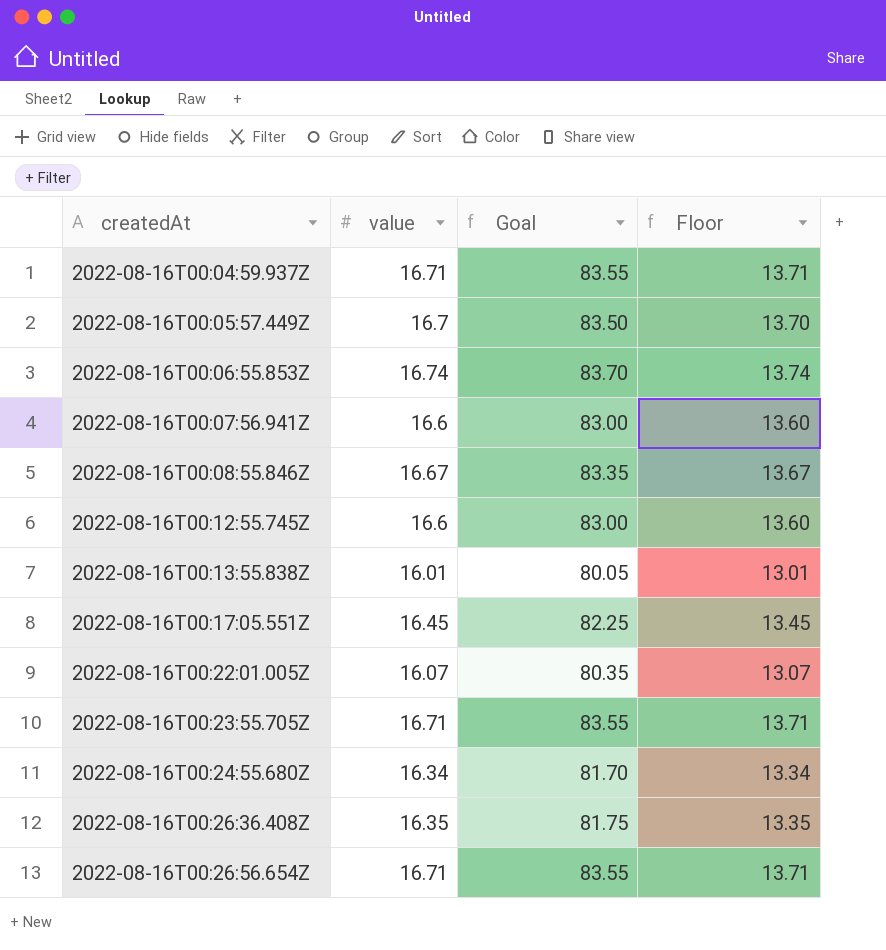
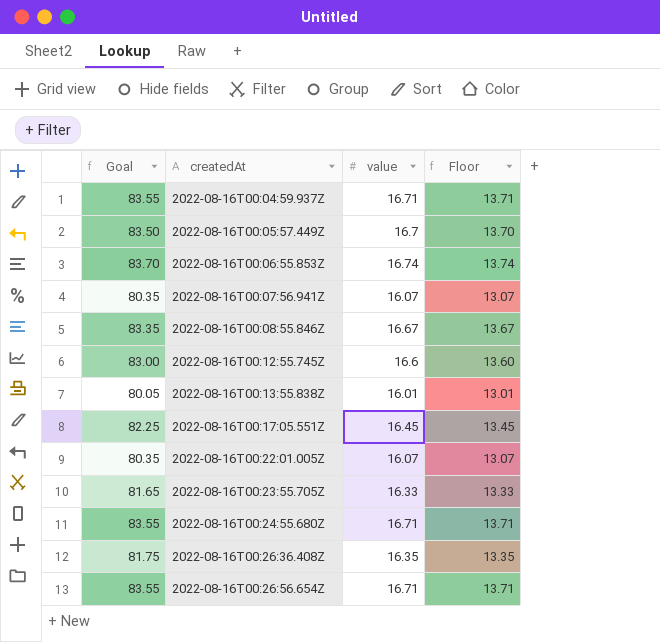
column Goal | position: 3 -> 1
2022-08-16T00:07:56.941Z | Goal: 83.00 -> 80.35
2022-08-16T00:07:56.941Z | value: 16.6 -> 16.07
2022-08-16T00:07:56.941Z | Floor: 13.60 -> 13.07
2022-08-16T00:23:55.705Z | Goal: 83.55 -> 81.65
2022-08-16T00:23:55.705Z | value: 16.71 -> 16.33
2022-08-16T00:23:55.705Z | Floor: 13.71 -> 13.33
2022-08-16T00:24:55.680Z | Goal: 81.70 -> 83.55
2022-08-16T00:24:55.680Z | value: 16.34 -> 16.71
2022-08-16T00:24:55.680Z | Floor: 13.34 -> 13.71

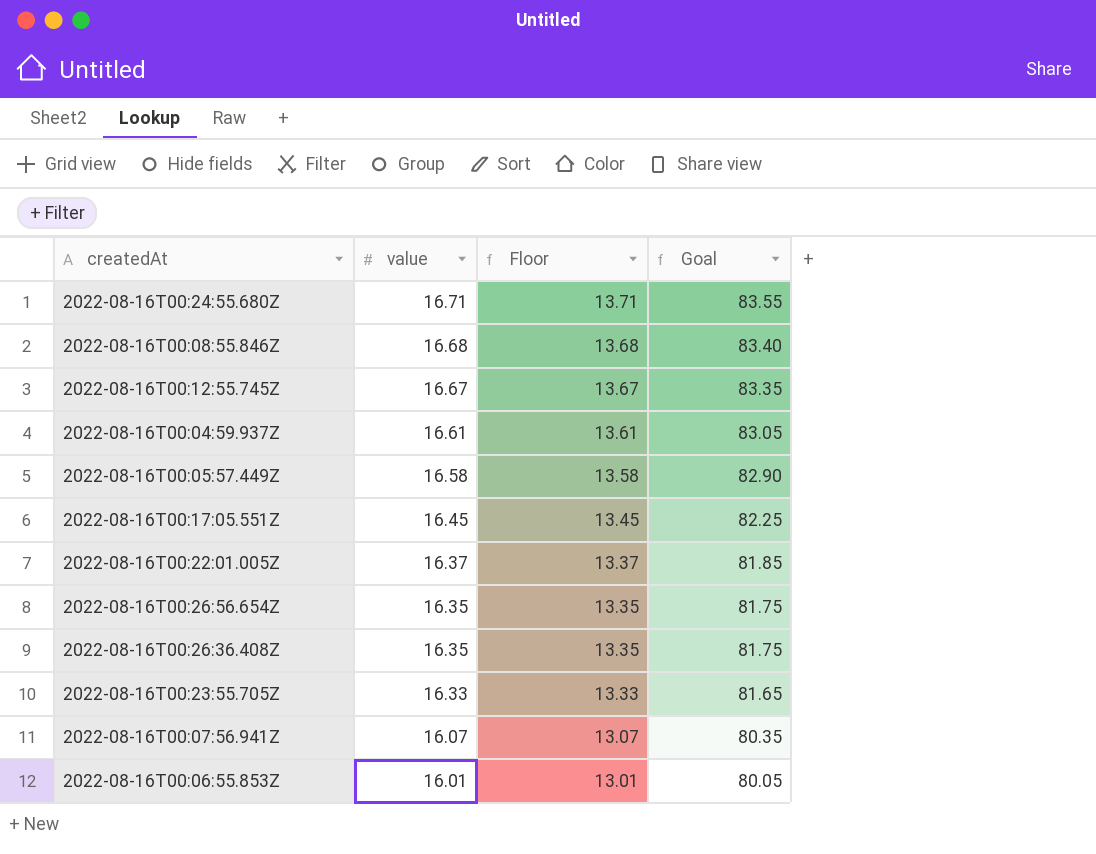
row order: createdAt ascending -> value descending
column Goal | position: 1 -> 4
row 2022-08-16T00:13:55.838Z: 80.05 | 16.01 | 13.01 -> none
2022-08-16T00:08:55.846Z | value: 16.67 -> 16.68
2022-08-16T00:08:55.846Z | Floor: 13.67 -> 13.68
2022-08-16T00:08:55.846Z | Goal: 83.35 -> 83.40
2022-08-16T00:12:55.745Z | value: 16.6 -> 16.67
2022-08-16T00:12:55.745Z | Floor: 13.60 -> 13.67
2022-08-16T00:12:55.745Z | Goal: 83.00 -> 83.35
2022-08-16T00:04:59.937Z | value: 16.71 -> 16.61
2022-08-16T00:04:59.937Z | Floor: 13.71 -> 13.61
2022-08-16T00:04:59.937Z | Goal: 83.55 -> 83.05
2022-08-16T00:05:57.449Z | value: 16.7 -> 16.58
2022-08-16T00:05:57.449Z | Floor: 13.70 -> 13.58
2022-08-16T00:05:57.449Z | Goal: 83.50 -> 82.90
2022-08-16T00:22:01.005Z | value: 16.07 -> 16.37
2022-08-16T00:22:01.005Z | Floor: 13.07 -> 13.37
2022-08-16T00:22:01.005Z | Goal: 80.35 -> 81.85
2022-08-16T00:26:56.654Z | value: 16.71 -> 16.35
2022-08-16T00:26:56.654Z | Floor: 13.71 -> 13.35
2022-08-16T00:26:56.654Z | Goal: 83.55 -> 81.75
2022-08-16T00:06:55.853Z | value: 16.74 -> 16.01
2022-08-16T00:06:55.853Z | Floor: 13.74 -> 13.01
2022-08-16T00:06:55.853Z | Goal: 83.70 -> 80.05

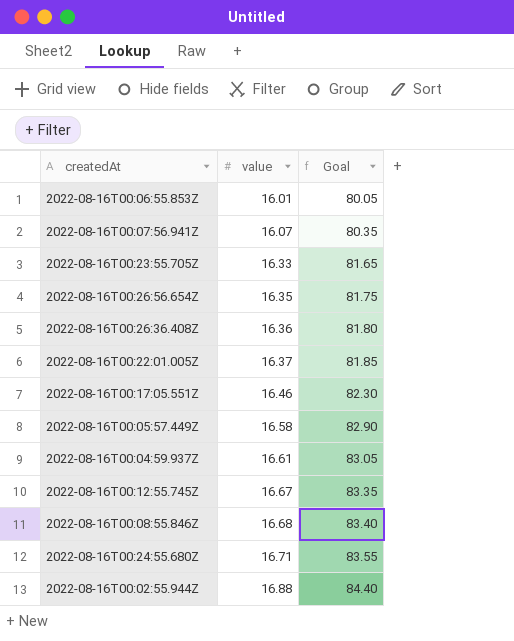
row order: value descending -> value ascending
column Floor | formula: [value] - 3 -> none
2022-08-16T00:26:36.408Z | value: 16.35 -> 16.36
2022-08-16T00:26:36.408Z | Goal: 81.75 -> 81.80
2022-08-16T00:17:05.551Z | value: 16.45 -> 16.46
2022-08-16T00:17:05.551Z | Goal: 82.25 -> 82.30
row 2022-08-16T00:02:55.944Z: none -> 16.88 | 84.40

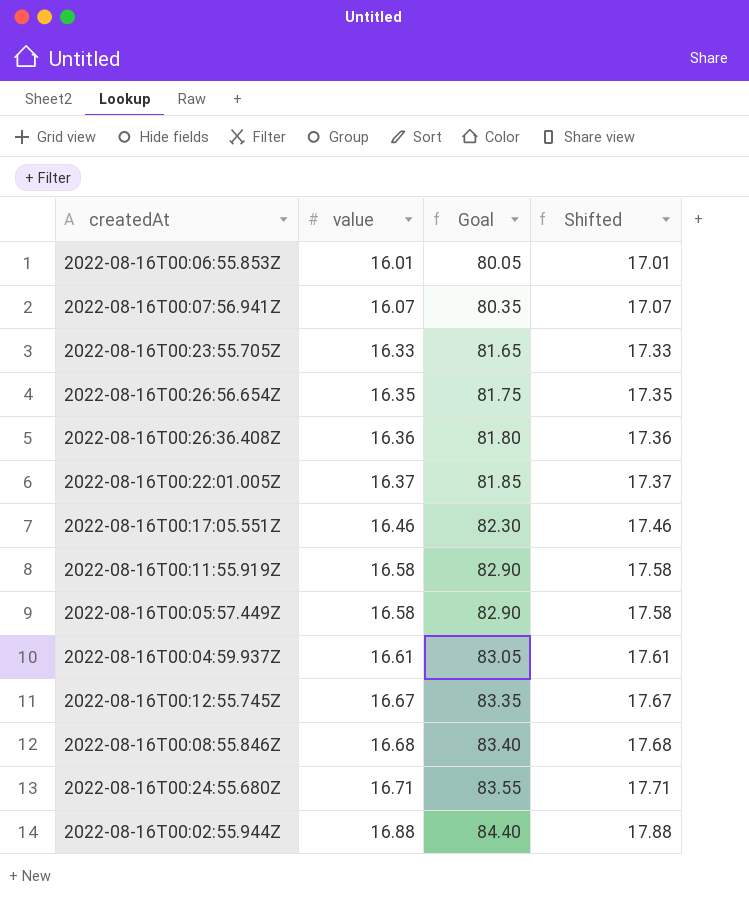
column Shifted | formula: none -> [value] + 1
row 2022-08-16T00:11:55.919Z: none -> 16.58 | 82.90 | 17.58

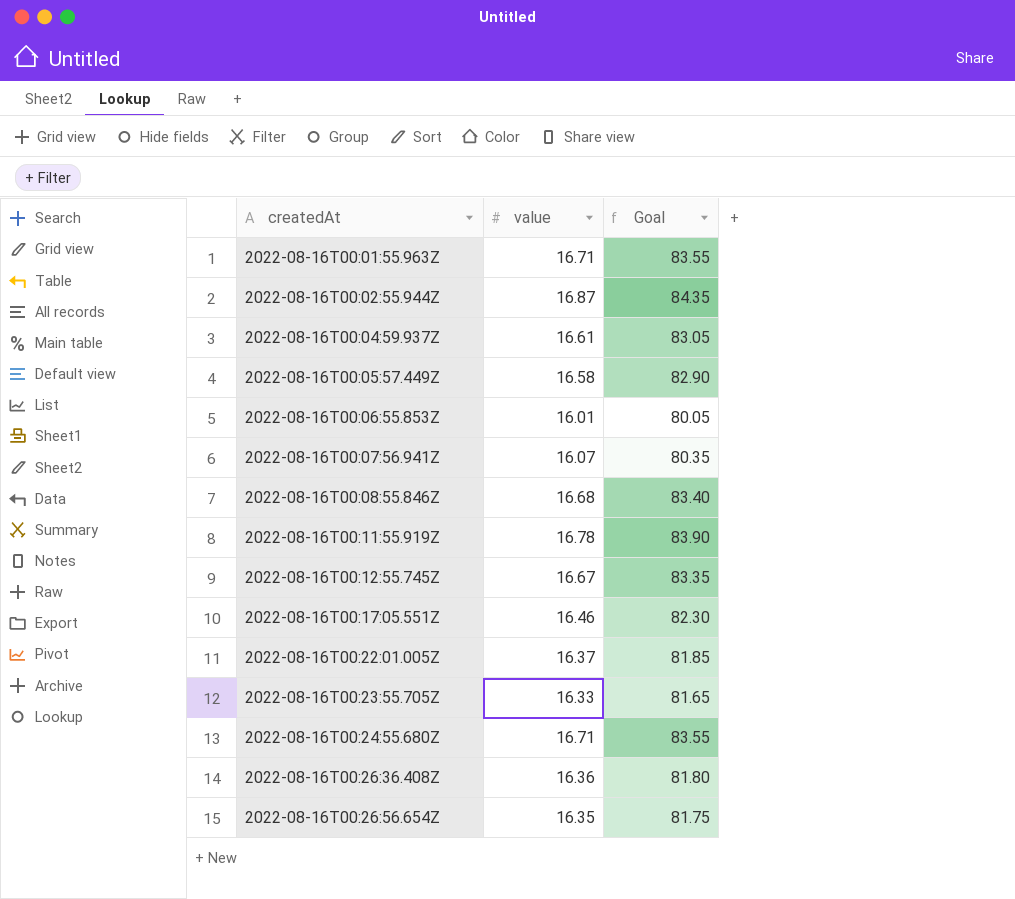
row order: value ascending -> createdAt ascending
column Shifted | formula: [value] + 1 -> none
row 2022-08-16T00:01:55.963Z: none -> 16.71 | 83.55
2022-08-16T00:02:55.944Z | value: 16.88 -> 16.87
2022-08-16T00:02:55.944Z | Goal: 84.40 -> 84.35
2022-08-16T00:11:55.919Z | value: 16.58 -> 16.78
2022-08-16T00:11:55.919Z | Goal: 82.90 -> 83.90

